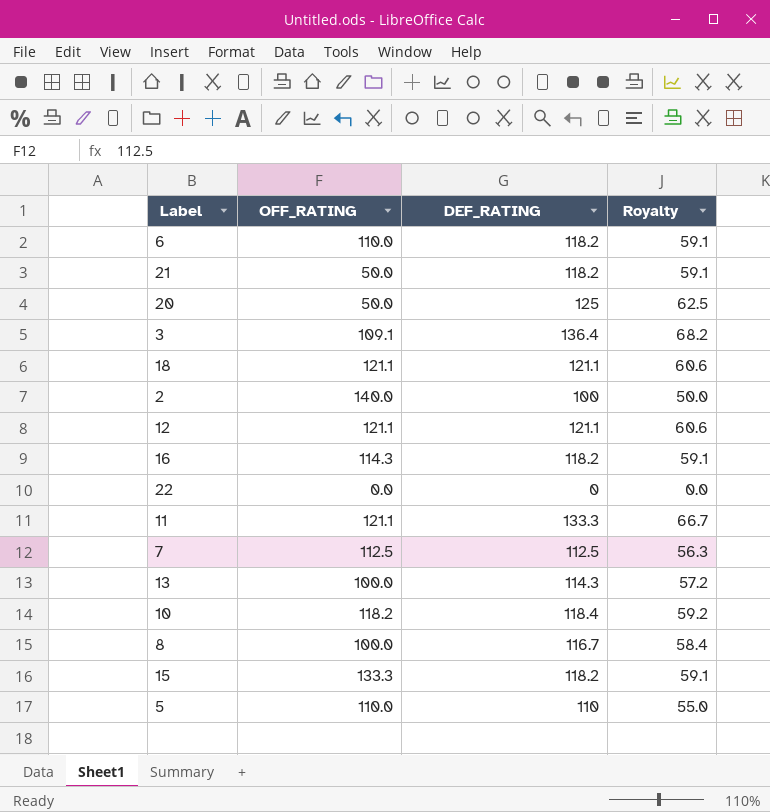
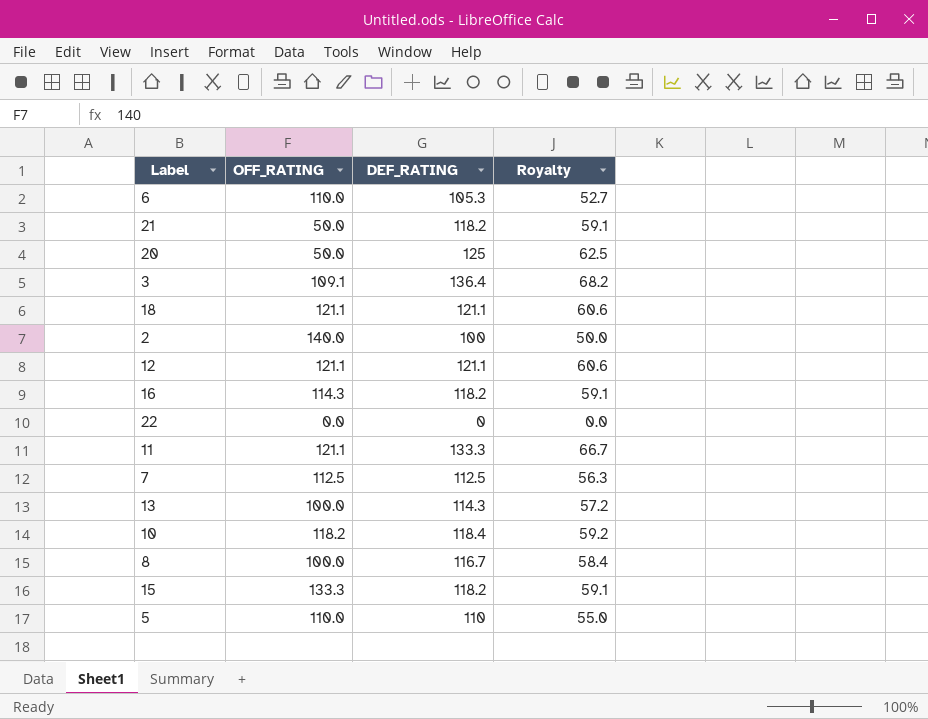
6 | DEF_RATING: 118.2 -> 105.3
6 | Royalty: 59.1 -> 52.7

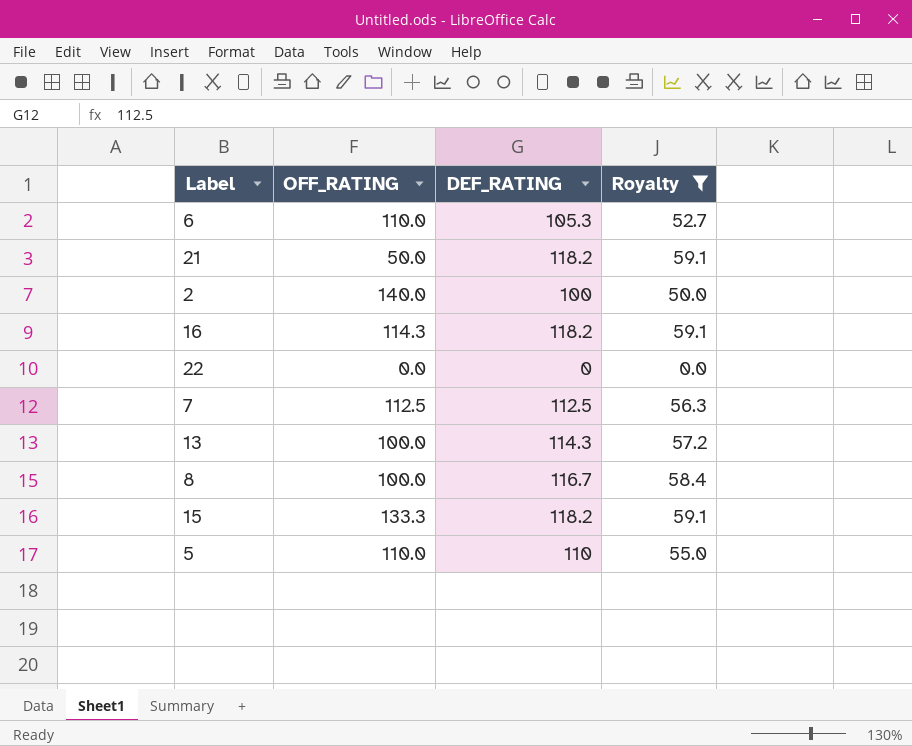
filter: none -> Royalty <= 59.1

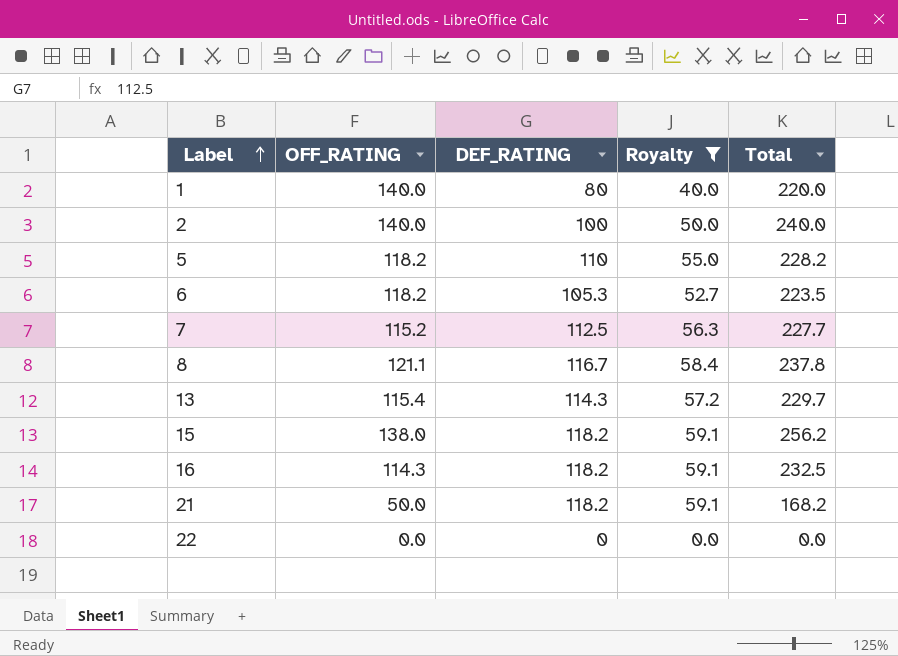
row order: none -> Label ascending
column Total | formula: none -> [OFF_RATING] + [DEF_RATING]
row 1: none -> 140.0 | 80 | 40.0 | 220.0
5 | OFF_RATING: 110.0 -> 118.2
6 | OFF_RATING: 110.0 -> 118.2
7 | OFF_RATING: 112.5 -> 115.2
8 | OFF_RATING: 100.0 -> 121.1
13 | OFF_RATING: 100.0 -> 115.4
15 | OFF_RATING: 133.3 -> 138.0

